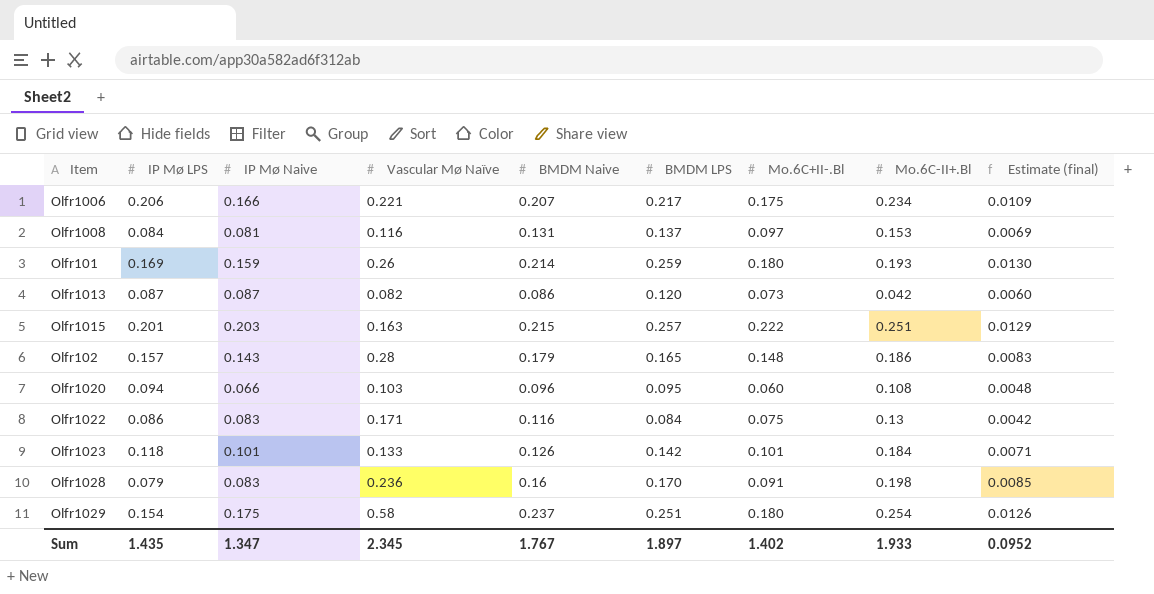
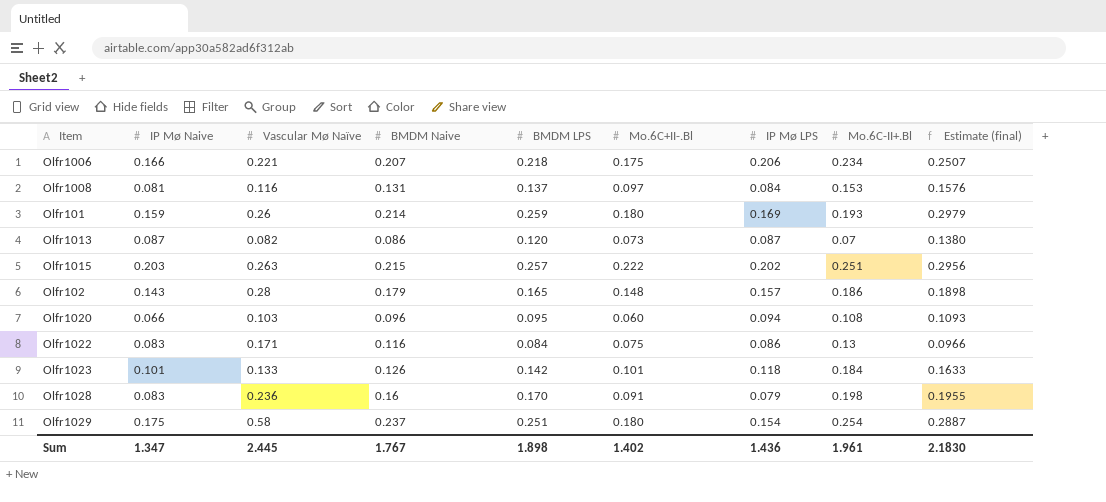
column IP Mø LPS | position: 2 -> 7
column Estimate (final) | formula: [BMDM LPS] * 0.05 -> [BMDM LPS] * 1.15
Olfr1006 | BMDM LPS: 0.217 -> 0.218
Olfr1013 | Mo.6C-II+.Bl: 0.042 -> 0.07
Olfr1015 | Vascular Mø Naïve: 0.163 -> 0.263
Olfr1015 | IP Mø LPS: 0.201 -> 0.202
Sum | Vascular Mø Naïve: 2.345 -> 2.445
Sum | BMDM LPS: 1.897 -> 1.898
Sum | IP Mø LPS: 1.435 -> 1.436
Sum | Mo.6C-II+.Bl: 1.933 -> 1.961
Sum | Estimate (final): 0.0952 -> 2.1830

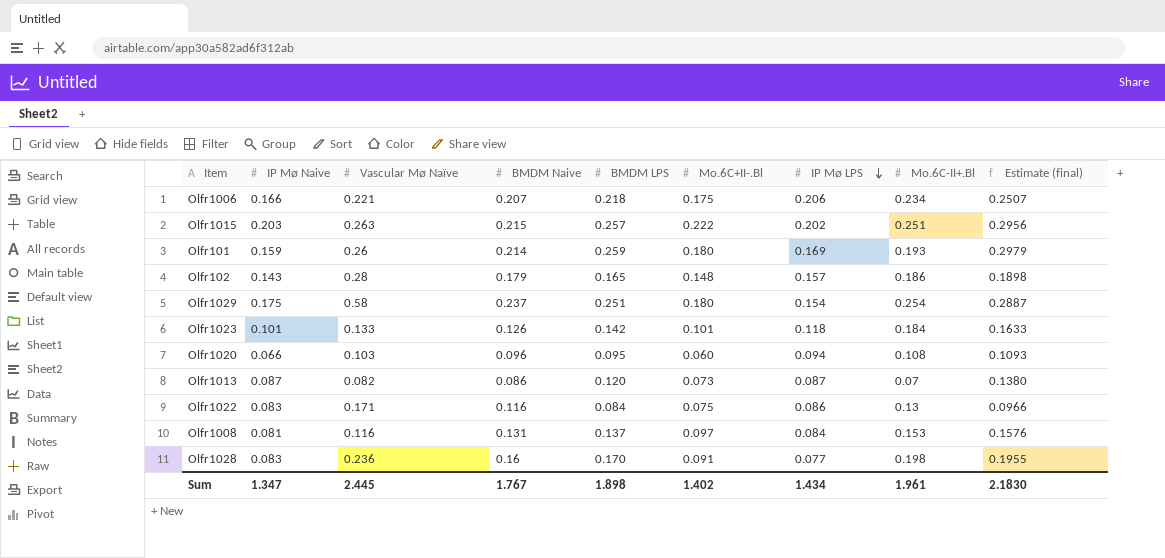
row order: none -> IP Mø LPS descending
Olfr1028 | IP Mø LPS: 0.079 -> 0.077
Sum | IP Mø LPS: 1.436 -> 1.434

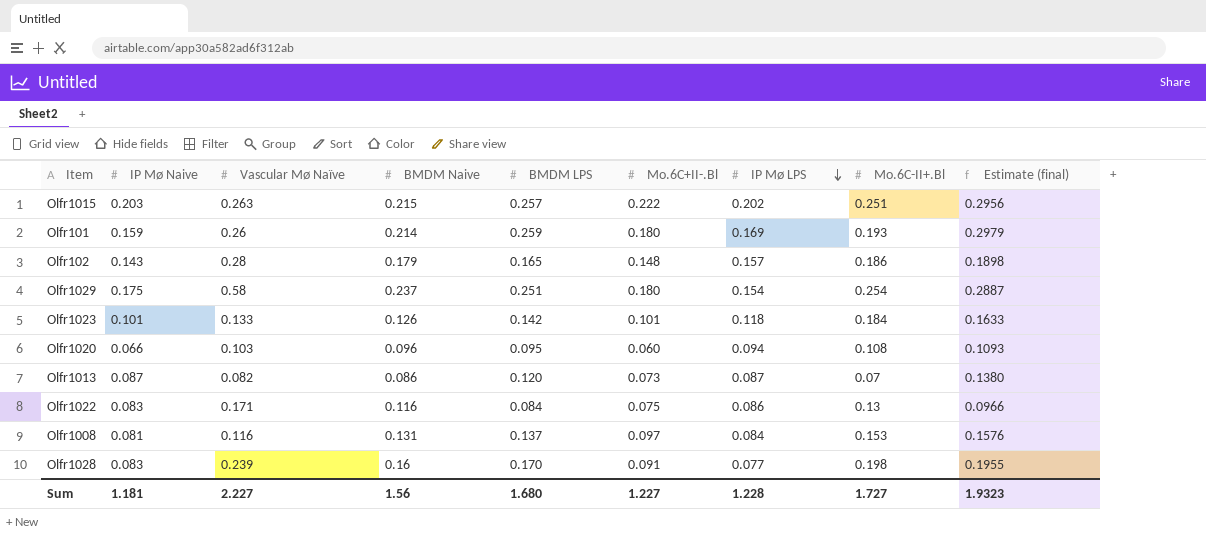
row Olfr1006: 0.166 | 0.221 | 0.207 | 0.218 | 0.175 | 0.206 | 0.234 | 0.2507 -> none
Olfr1028 | Vascular Mø Naïve: 0.236 -> 0.239
Sum | IP Mø Naive: 1.347 -> 1.181
Sum | Vascular Mø Naïve: 2.445 -> 2.227
Sum | BMDM Naive: 1.767 -> 1.56
Sum | BMDM LPS: 1.898 -> 1.680
Sum | Mo.6C+II-.Bl: 1.402 -> 1.227
Sum | IP Mø LPS: 1.434 -> 1.228
Sum | Mo.6C-II+.Bl: 1.961 -> 1.727
Sum | Estimate (final): 2.1830 -> 1.9323

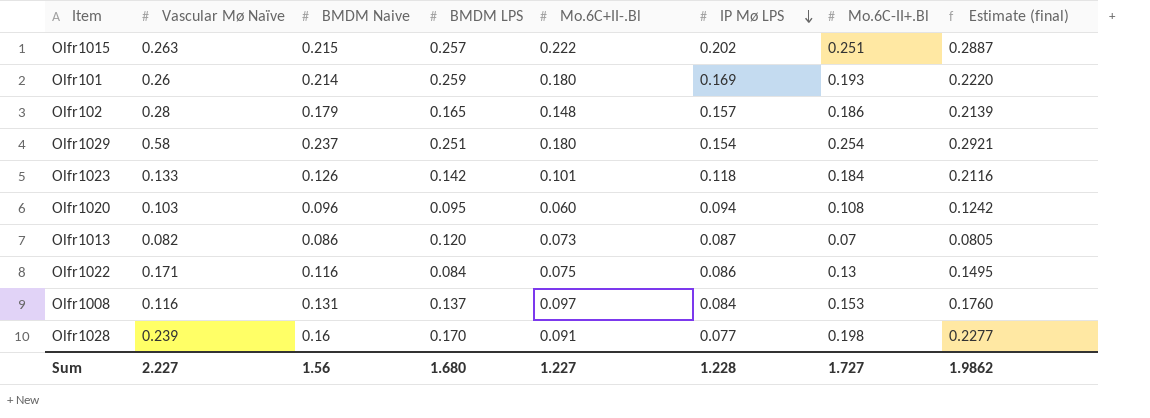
column IP Mø Naive | position: 2 -> none
column Estimate (final) | formula: [BMDM LPS] * 1.15 -> [Mo.6C-II+.Bl] * 1.15
Sum | Estimate (final): 1.9323 -> 1.9862

